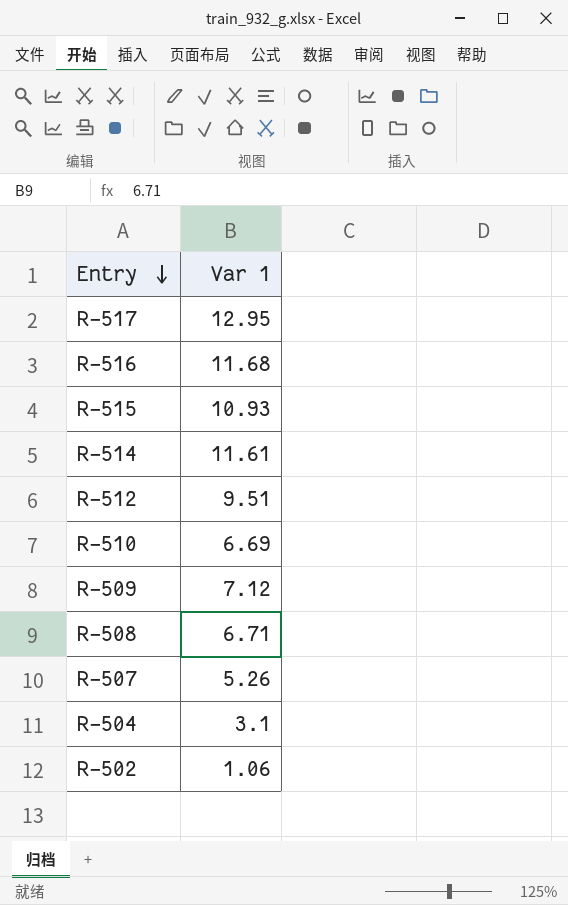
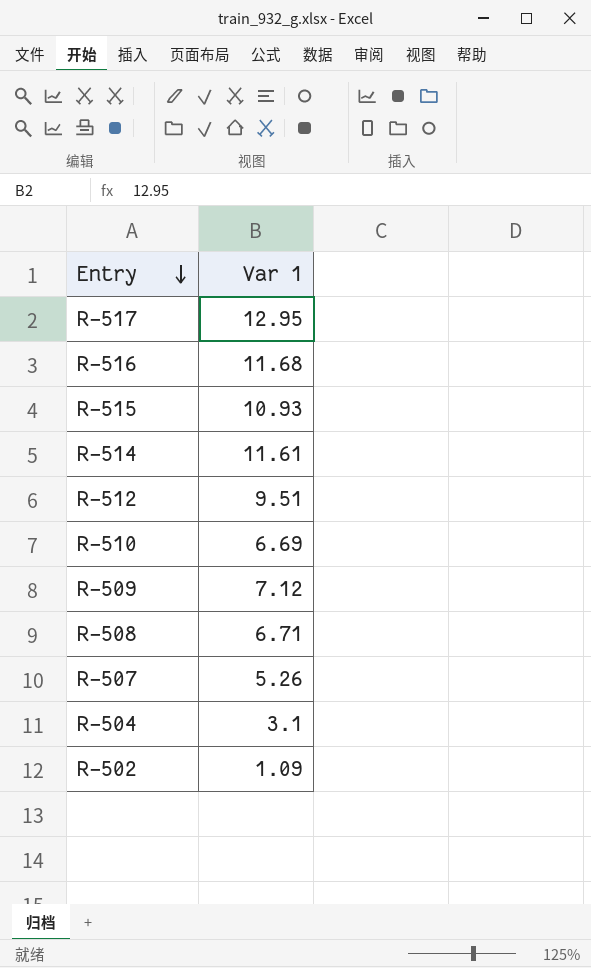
R-502 | Var 1: 1.06 -> 1.09

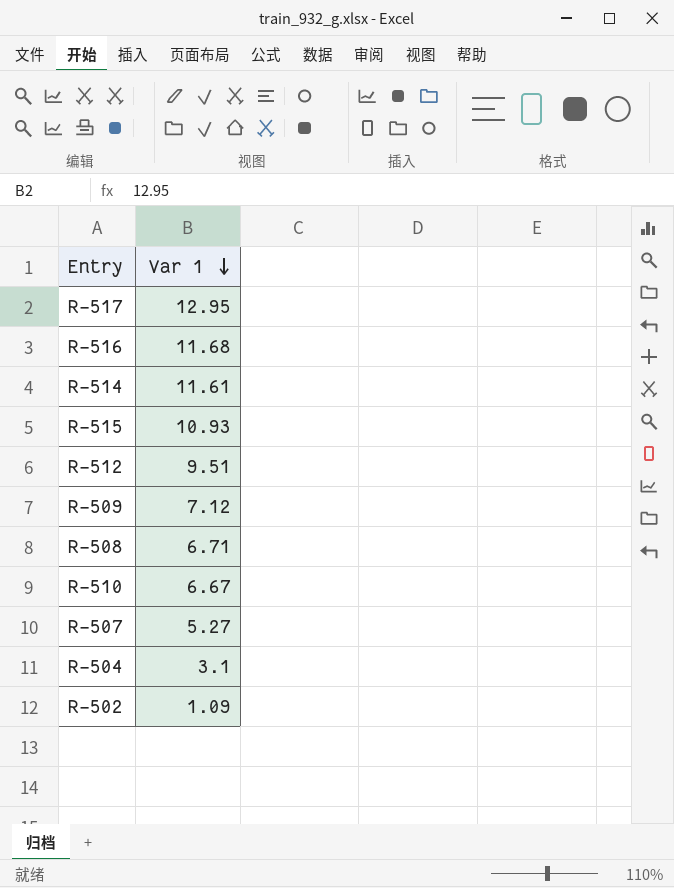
row order: Entry descending -> Var 1 descending
R-510 | Var 1: 6.69 -> 6.67
R-507 | Var 1: 5.26 -> 5.27

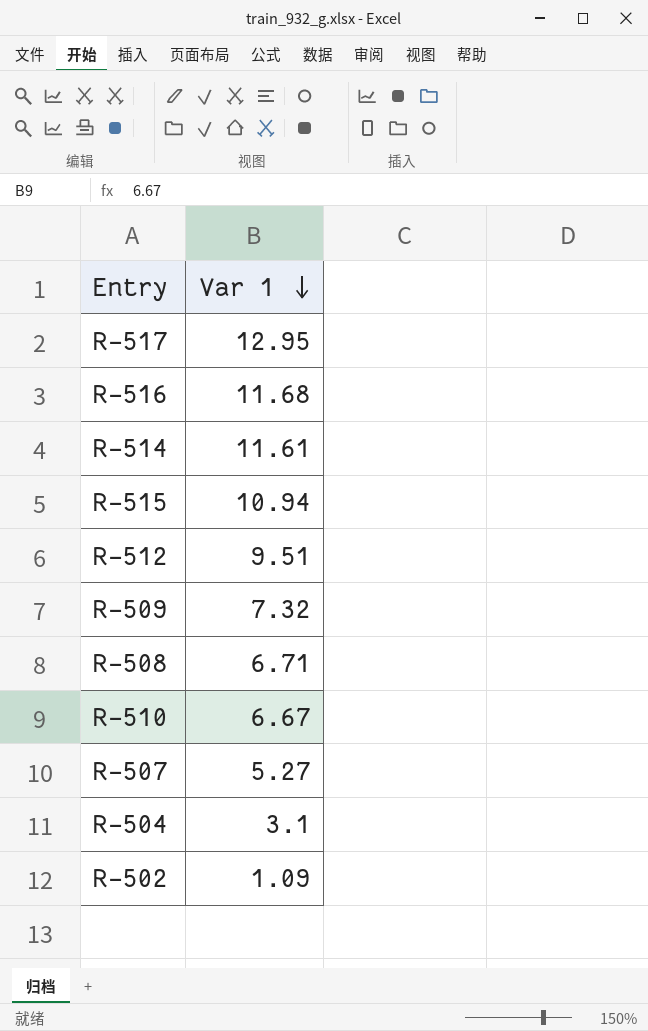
R-515 | Var 1: 10.93 -> 10.94
R-509 | Var 1: 7.12 -> 7.32

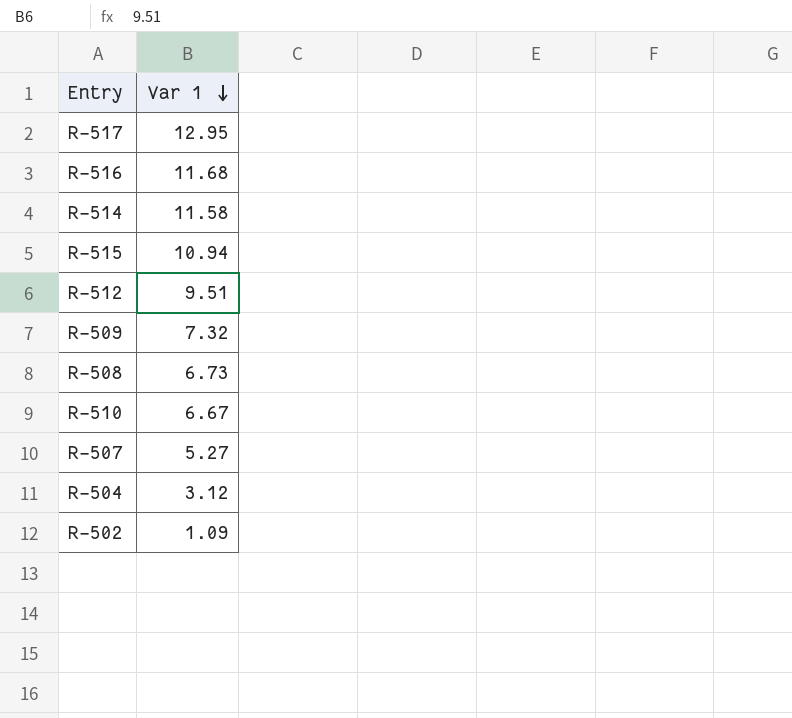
R-514 | Var 1: 11.61 -> 11.58
R-508 | Var 1: 6.71 -> 6.73
R-504 | Var 1: 3.1 -> 3.12

